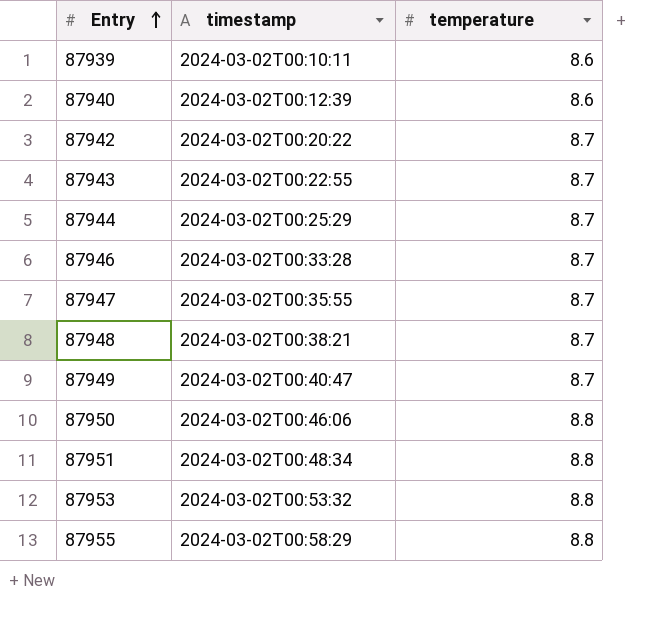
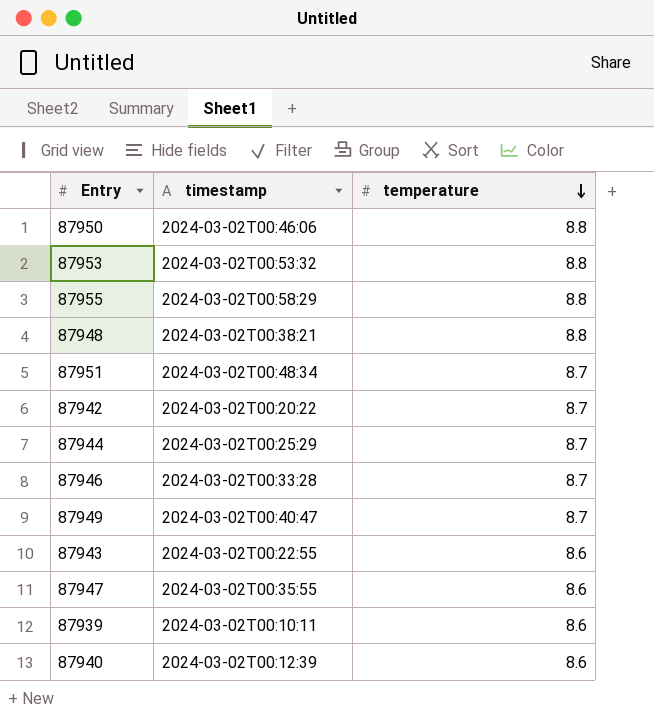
row order: Entry ascending -> temperature descending
87948 | temperature: 8.7 -> 8.8
87951 | temperature: 8.8 -> 8.7
87943 | temperature: 8.7 -> 8.6
87947 | temperature: 8.7 -> 8.6

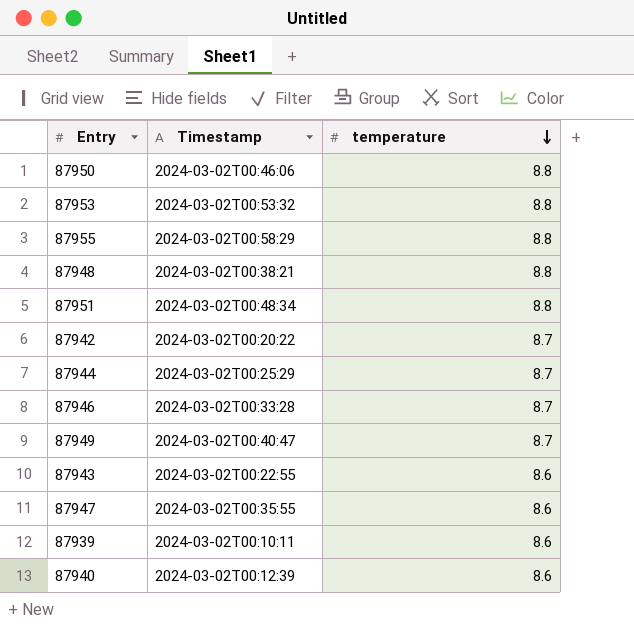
column name: timestamp -> Timestamp
87951 | temperature: 8.7 -> 8.8

